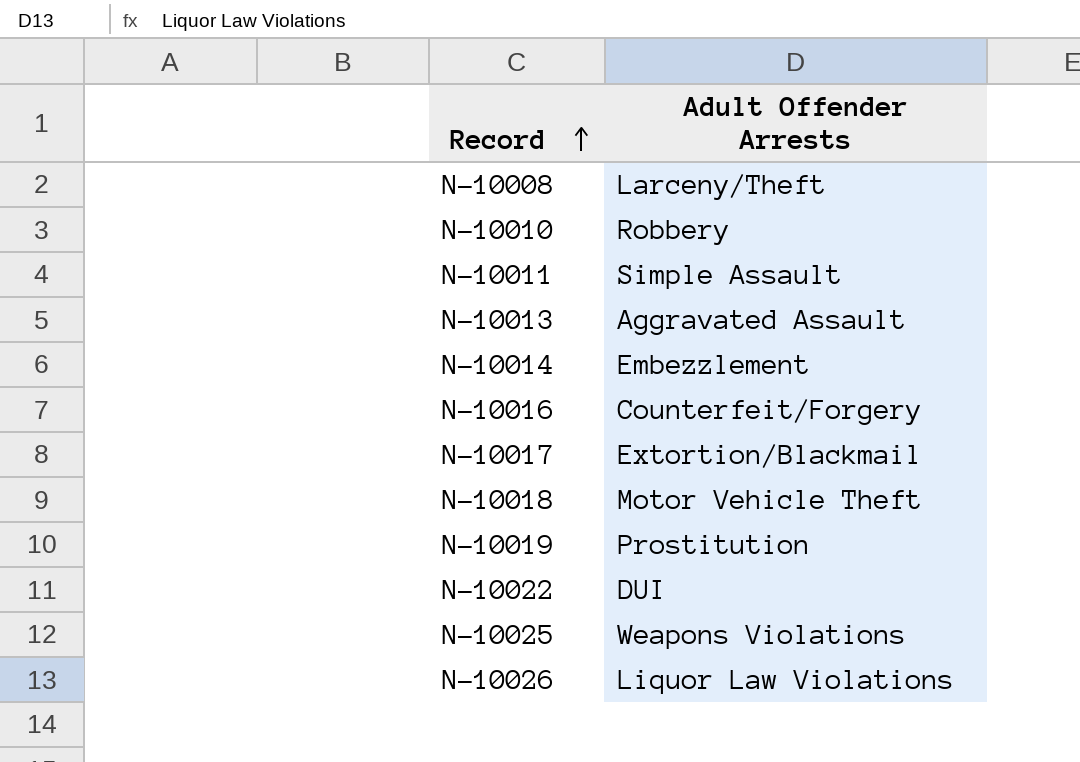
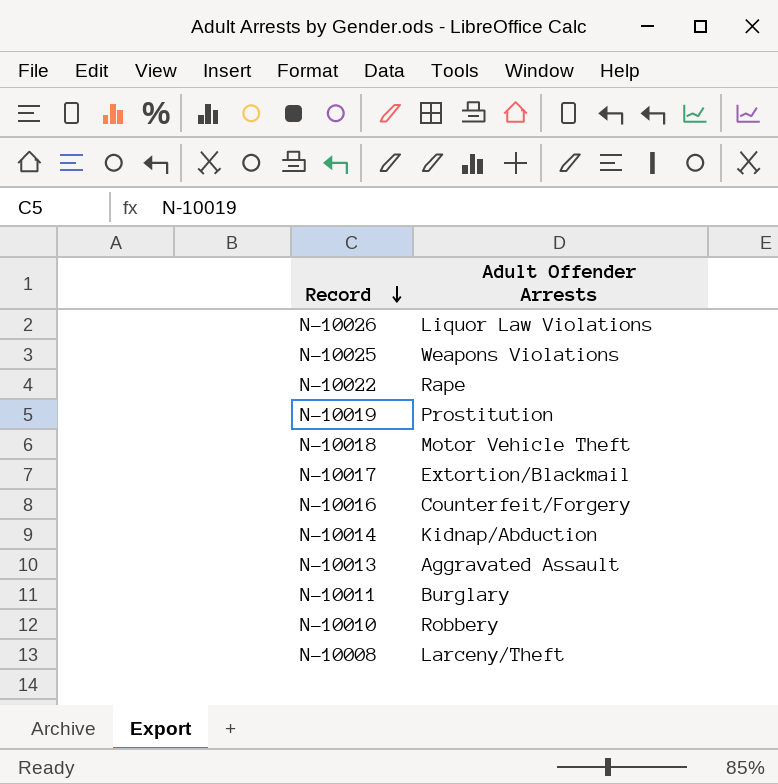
row order: Record ascending -> Record descending
N-10022 | Adult Offender Arrests: DUI -> Rape
N-10014 | Adult Offender Arrests: Embezzlement -> Kidnap/Abduction
N-10011 | Adult Offender Arrests: Simple Assault -> Burglary

